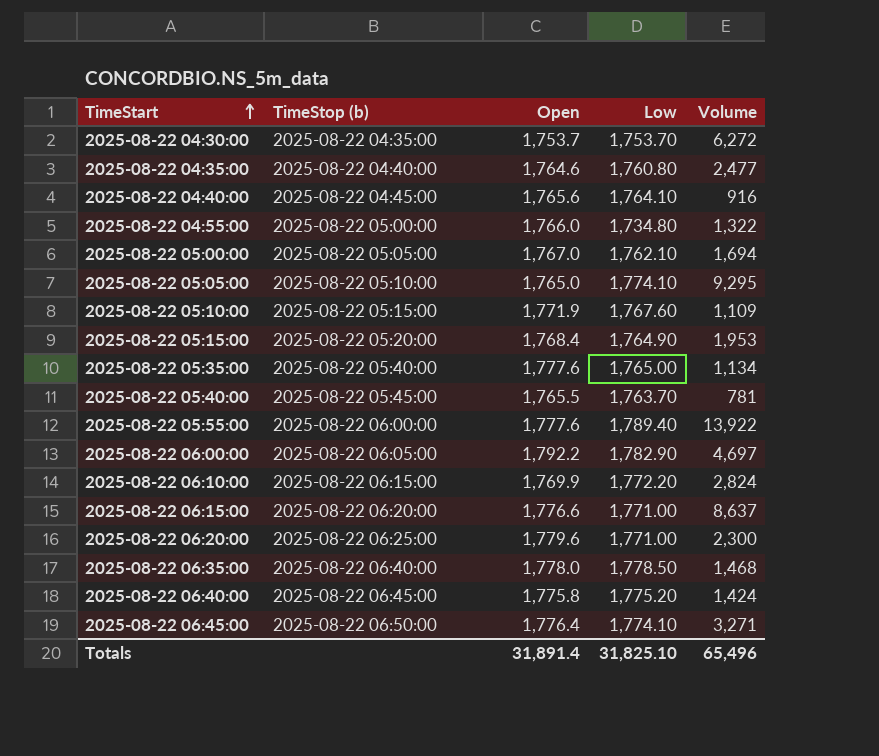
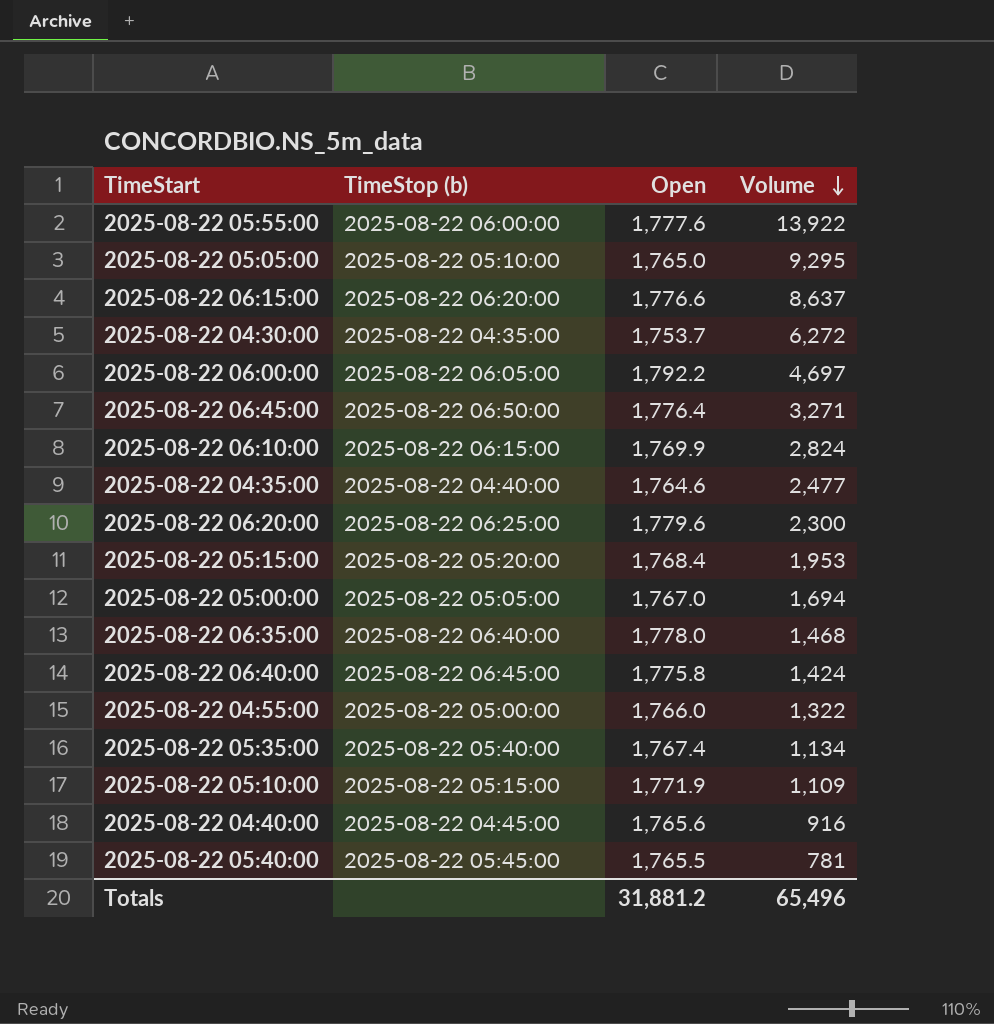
row order: TimeStart ascending -> Volume descending
column Low | position: 4 -> none
2025-08-22 05:35:00 | Open: 1,777.6 -> 1,767.4
Totals | Open: 31,891.4 -> 31,881.2

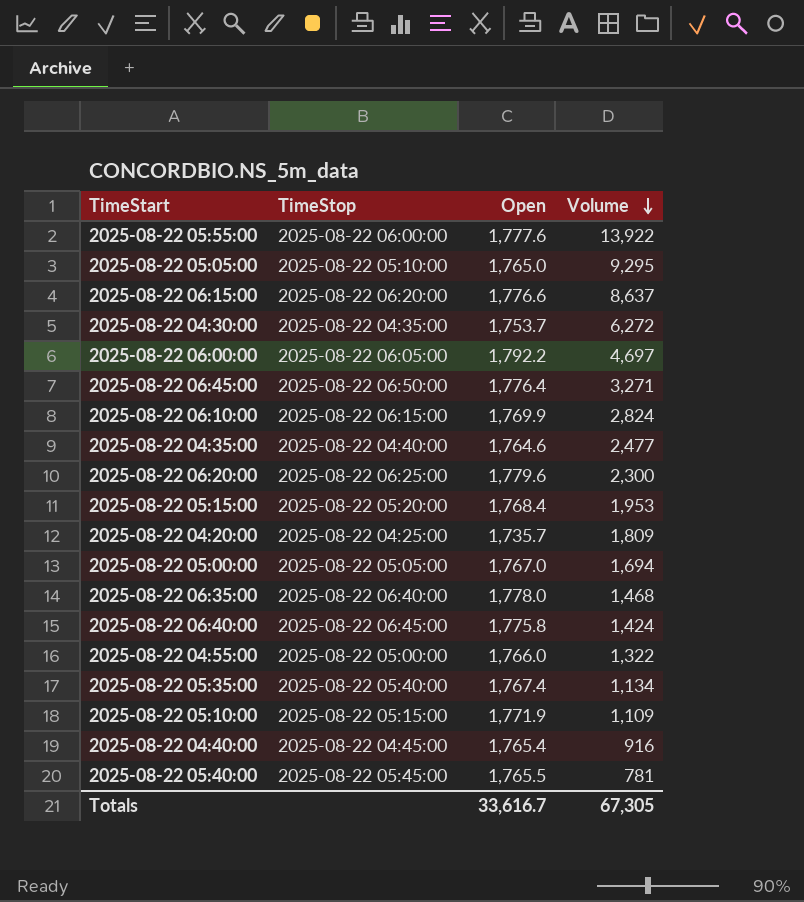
column name: TimeStop (b) -> TimeStop
row 2025-08-22 04:20:00: none -> 2025-08-22 04:25:00 | 1,735.7 | 1,809
2025-08-22 04:40:00 | Open: 1,765.6 -> 1,765.4
Totals | Open: 31,881.2 -> 33,616.7
Totals | Volume: 65,496 -> 67,305

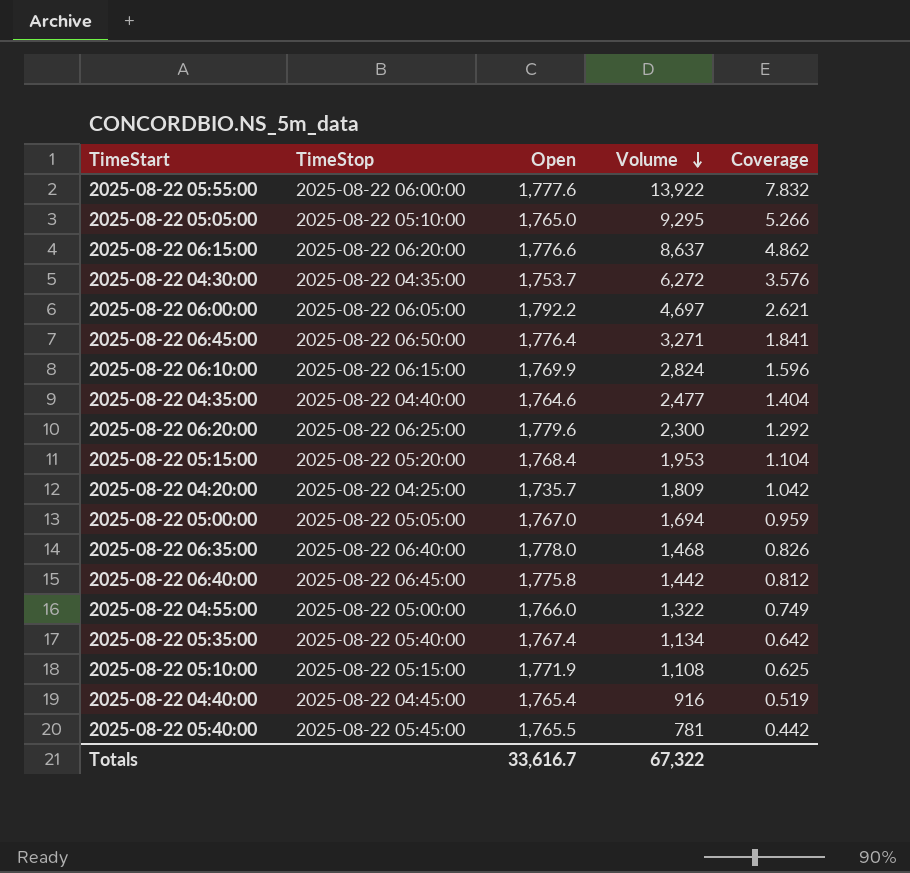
column Coverage | formula: none -> [Volume] / [Open]
2025-08-22 06:40:00 | Volume: 1,424 -> 1,442
2025-08-22 05:10:00 | Volume: 1,109 -> 1,108
Totals | Volume: 67,305 -> 67,322

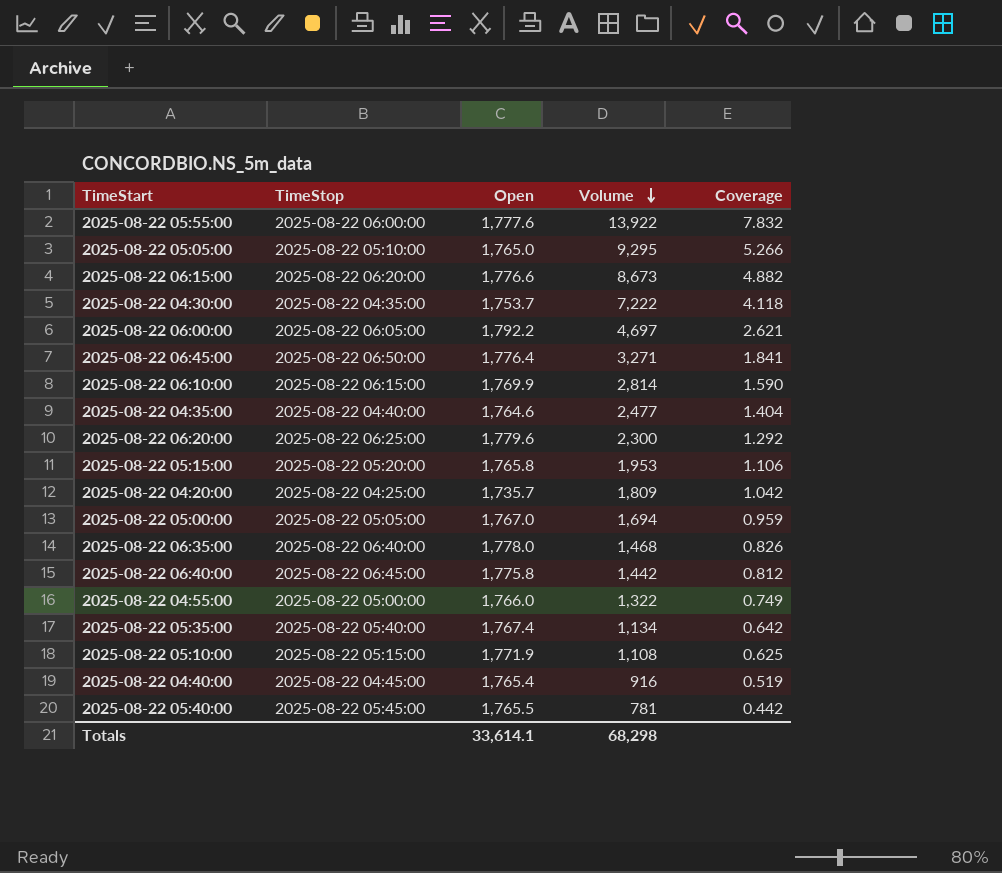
2025-08-22 06:15:00 | Volume: 8,637 -> 8,673
2025-08-22 06:15:00 | Coverage: 4.862 -> 4.882
2025-08-22 04:30:00 | Volume: 6,272 -> 7,222
2025-08-22 04:30:00 | Coverage: 3.576 -> 4.118
2025-08-22 06:10:00 | Volume: 2,824 -> 2,814
2025-08-22 06:10:00 | Coverage: 1.596 -> 1.590
2025-08-22 05:15:00 | Open: 1,768.4 -> 1,765.8
2025-08-22 05:15:00 | Coverage: 1.104 -> 1.106
Totals | Open: 33,616.7 -> 33,614.1
Totals | Volume: 67,322 -> 68,298

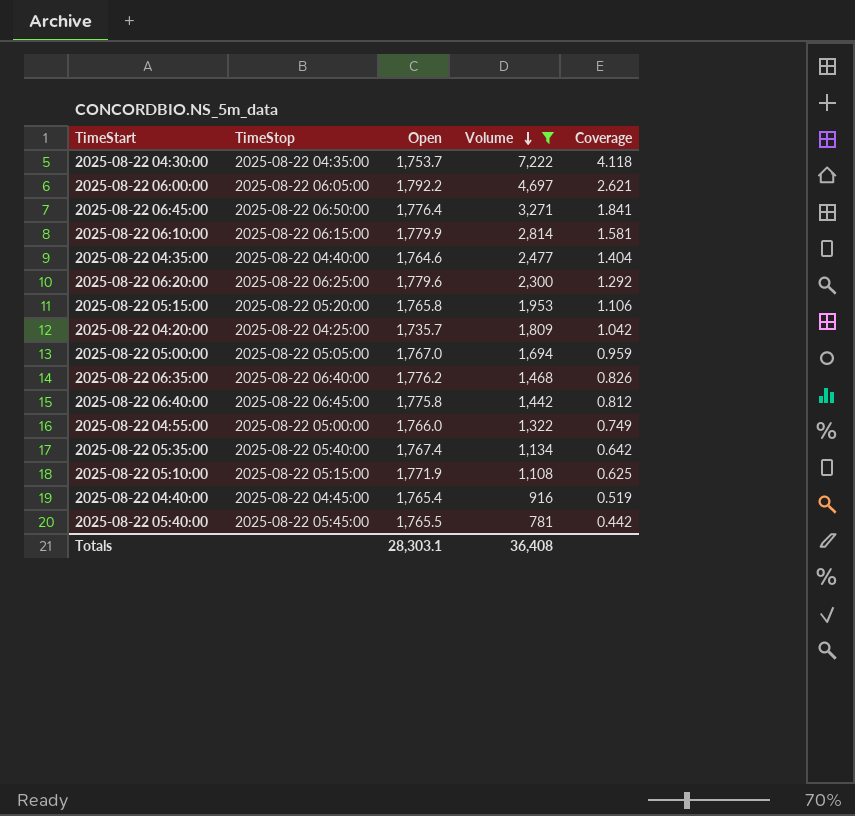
filter: none -> Volume <= 7,222
2025-08-22 06:10:00 | Open: 1,769.9 -> 1,779.9
2025-08-22 06:10:00 | Coverage: 1.590 -> 1.581
2025-08-22 06:35:00 | Open: 1,778.0 -> 1,776.2
Totals | Open: 33,614.1 -> 28,303.1
Totals | Volume: 68,298 -> 36,408

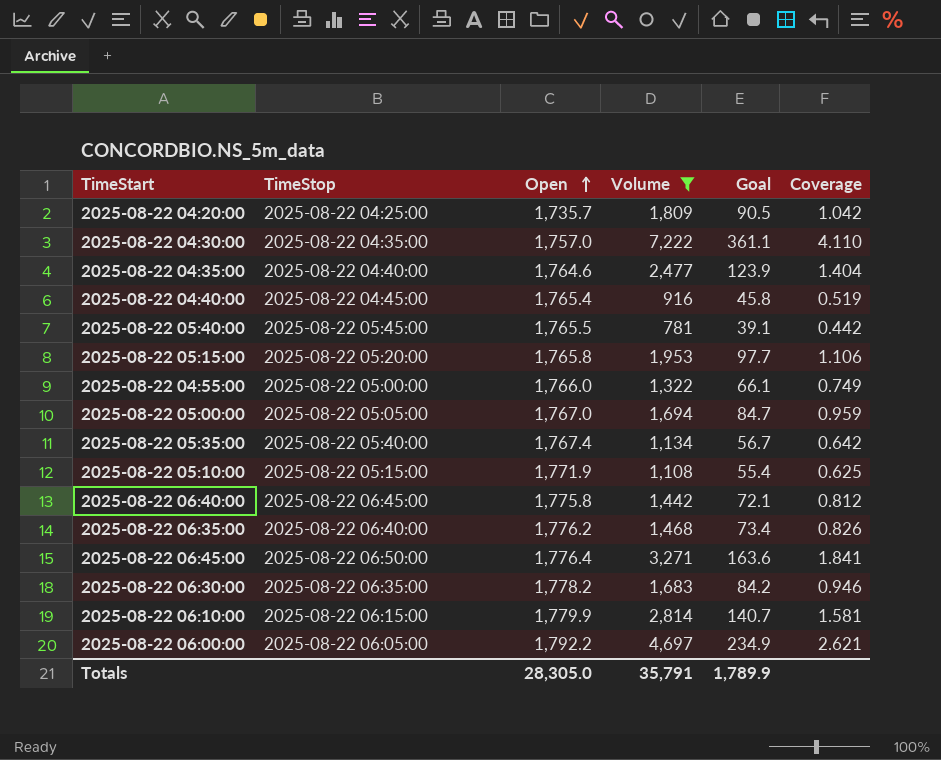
row order: Volume descending -> Open ascending
column Goal | formula: none -> [Volume] * 0.05
row 2025-08-22 06:20:00: 2025-08-22 06:25:00 | 1,779.6 | 2,300 | 1.292 -> none
2025-08-22 04:30:00 | Open: 1,753.7 -> 1,757.0
2025-08-22 04:30:00 | Coverage: 4.118 -> 4.110
row 2025-08-22 06:30:00: none -> 2025-08-22 06:35:00 | 1,778.2 | 1,683 | 84.2 | 0.946
Totals | Open: 28,303.1 -> 28,305.0
Totals | Volume: 36,408 -> 35,791

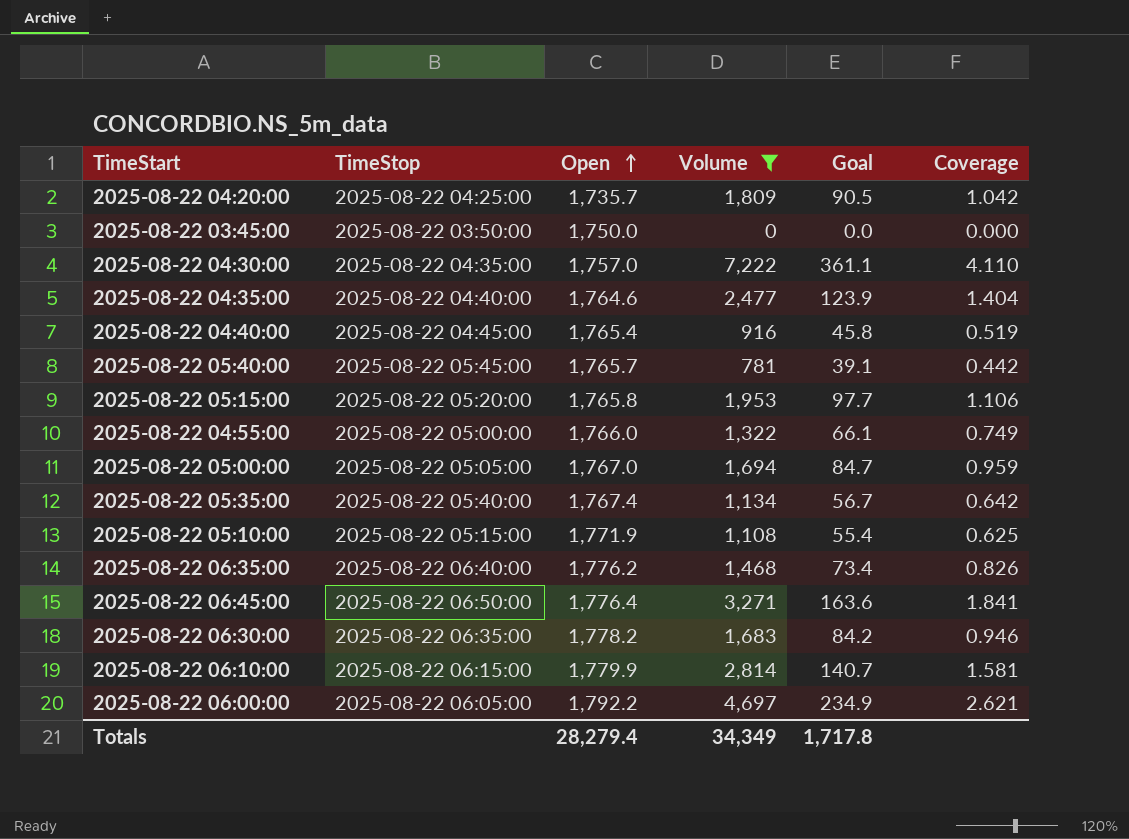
row 2025-08-22 06:40:00: 2025-08-22 06:45:00 | 1,775.8 | 1,442 | 72.1 | 0.812 -> none
row 2025-08-22 03:45:00: none -> 2025-08-22 03:50:00 | 1,750.0 | 0 | 0.0 | 0.000
2025-08-22 05:40:00 | Open: 1,765.5 -> 1,765.7
Totals | Open: 28,305.0 -> 28,279.4
Totals | Volume: 35,791 -> 34,349
Totals | Goal: 1,789.9 -> 1,717.8

